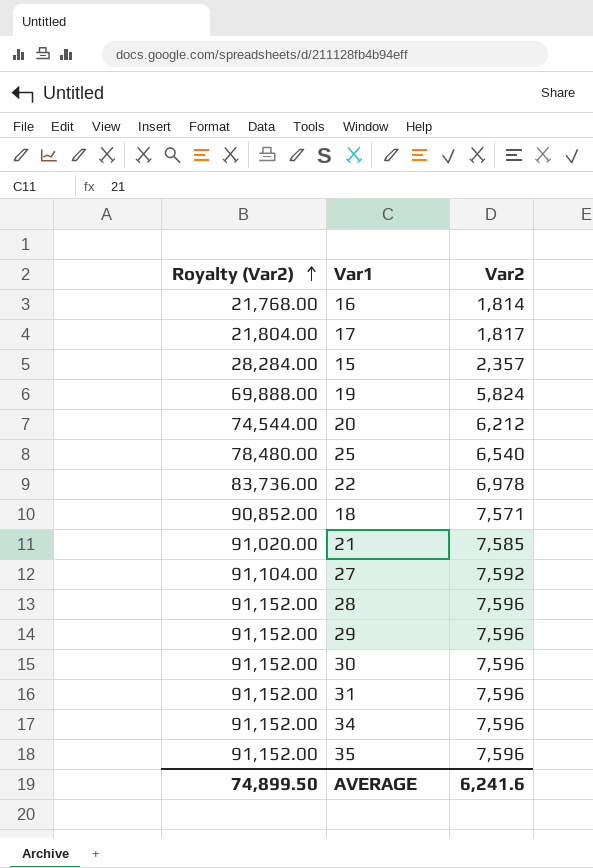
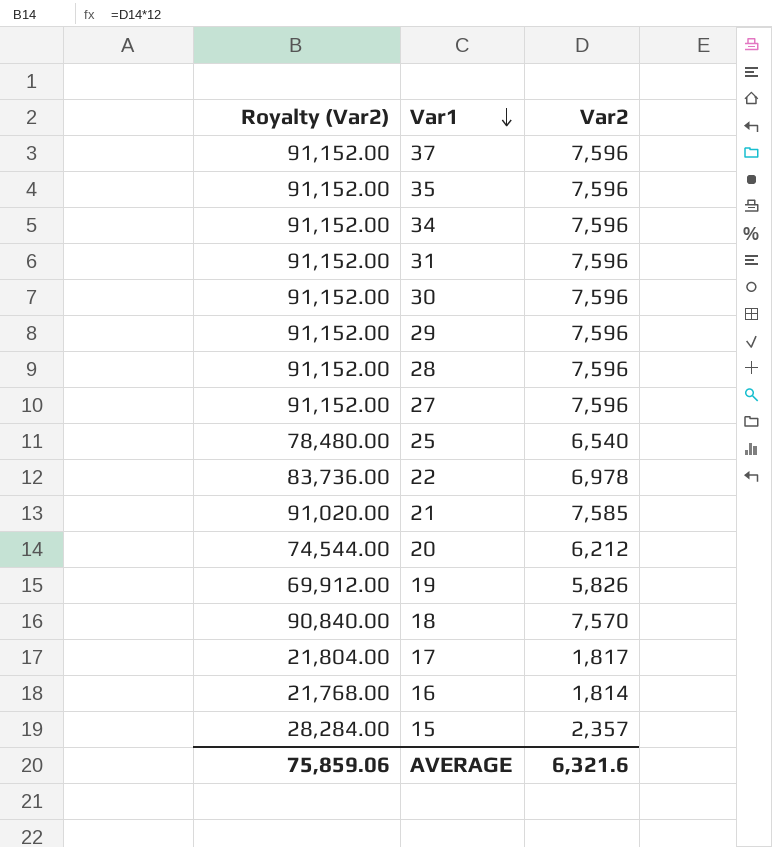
row order: Royalty (Var2) ascending -> Var1 descending
row 37: none -> 91,152.00 | 7,596
27 | Royalty (Var2): 91,104.00 -> 91,152.00
27 | Var2: 7,592 -> 7,596
19 | Royalty (Var2): 69,888.00 -> 69,912.00
19 | Var2: 5,824 -> 5,826
18 | Royalty (Var2): 90,852.00 -> 90,840.00
18 | Var2: 7,571 -> 7,570
AVERAGE | Royalty (Var2): 74,899.50 -> 75,859.06
AVERAGE | Var2: 6,241.6 -> 6,321.6

